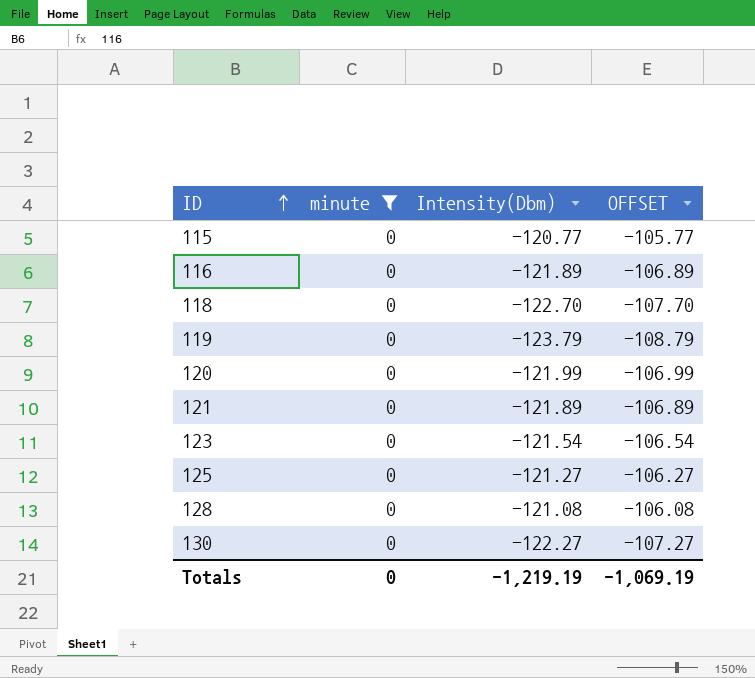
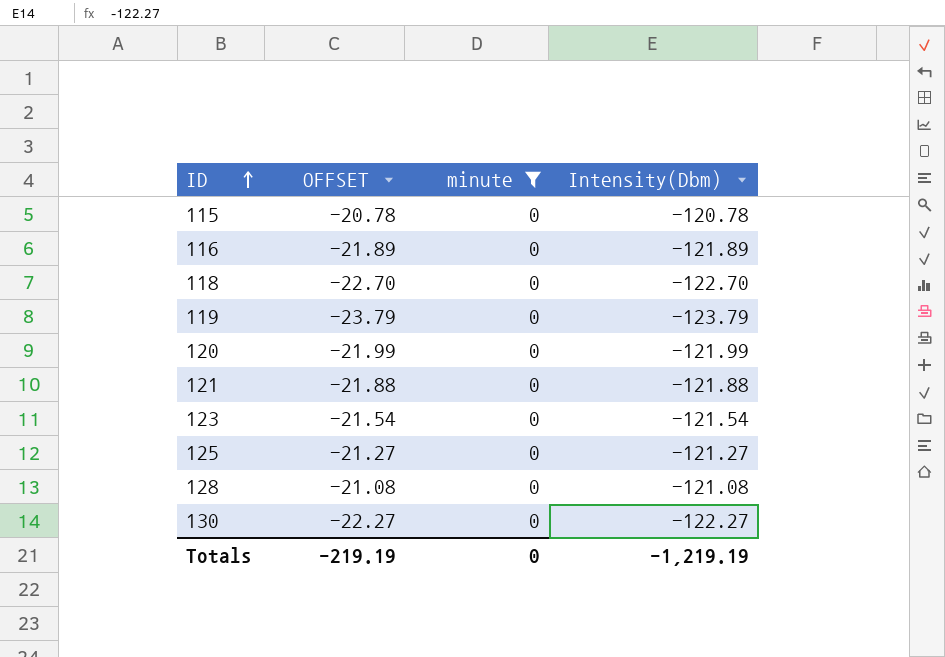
column OFFSET | formula: [Intensity(Dbm)] + 15 -> [Intensity(Dbm)] + 100
column OFFSET | position: 4 -> 2
115 | Intensity(Dbm): -120.77 -> -120.78
121 | Intensity(Dbm): -121.89 -> -121.88
Totals | OFFSET: -1,069.19 -> -219.19

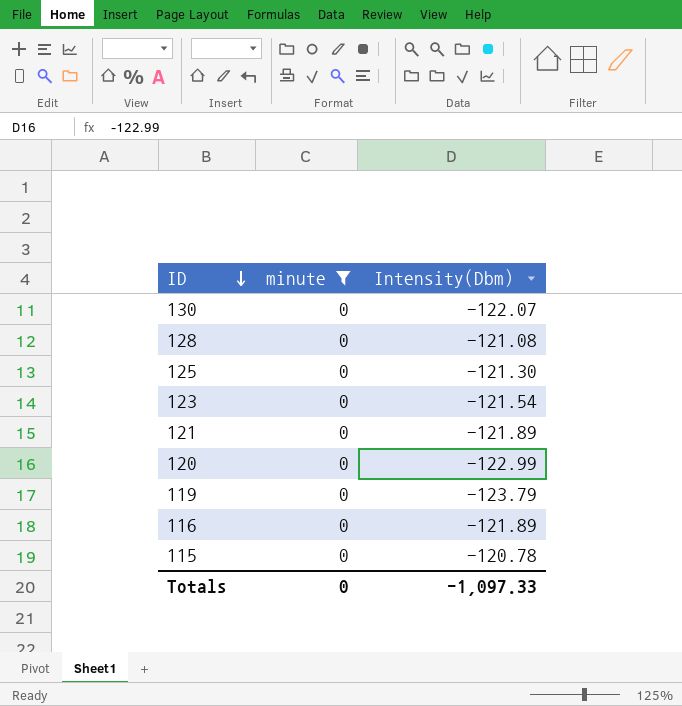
row order: ID ascending -> ID descending
column OFFSET | formula: [Intensity(Dbm)] + 100 -> none
row 118: -22.70 | 0 | -122.70 -> none
130 | Intensity(Dbm): -122.27 -> -122.07
125 | Intensity(Dbm): -121.27 -> -121.30
121 | Intensity(Dbm): -121.88 -> -121.89
120 | Intensity(Dbm): -121.99 -> -122.99
Totals | Intensity(Dbm): -1,219.19 -> -1,097.33

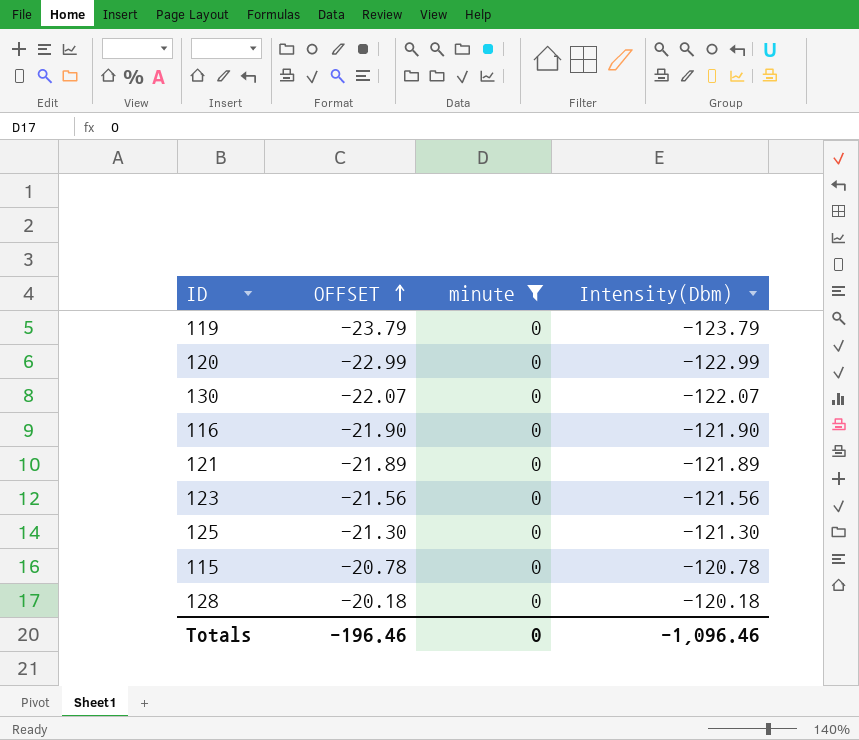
row order: ID descending -> OFFSET ascending
column OFFSET | formula: none -> [Intensity(Dbm)] + 100
116 | Intensity(Dbm): -121.89 -> -121.90
123 | Intensity(Dbm): -121.54 -> -121.56
128 | Intensity(Dbm): -121.08 -> -120.18
Totals | Intensity(Dbm): -1,097.33 -> -1,096.46

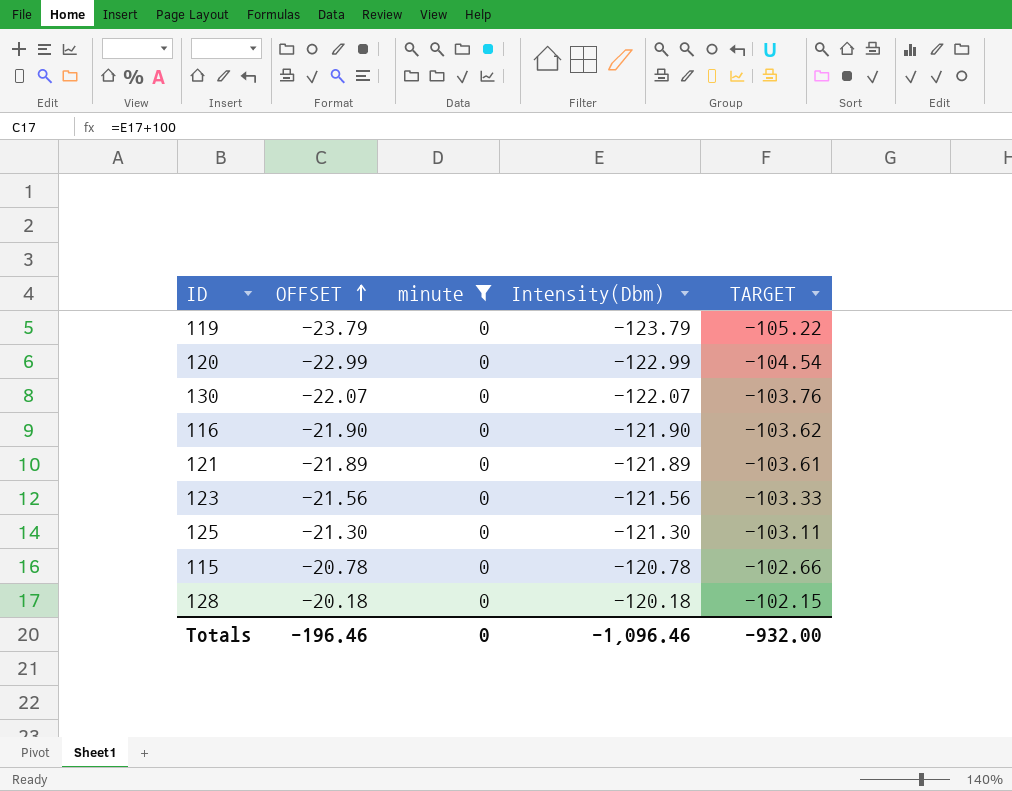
column TARGET | formula: none -> [Intensity(Dbm)] * 0.85

